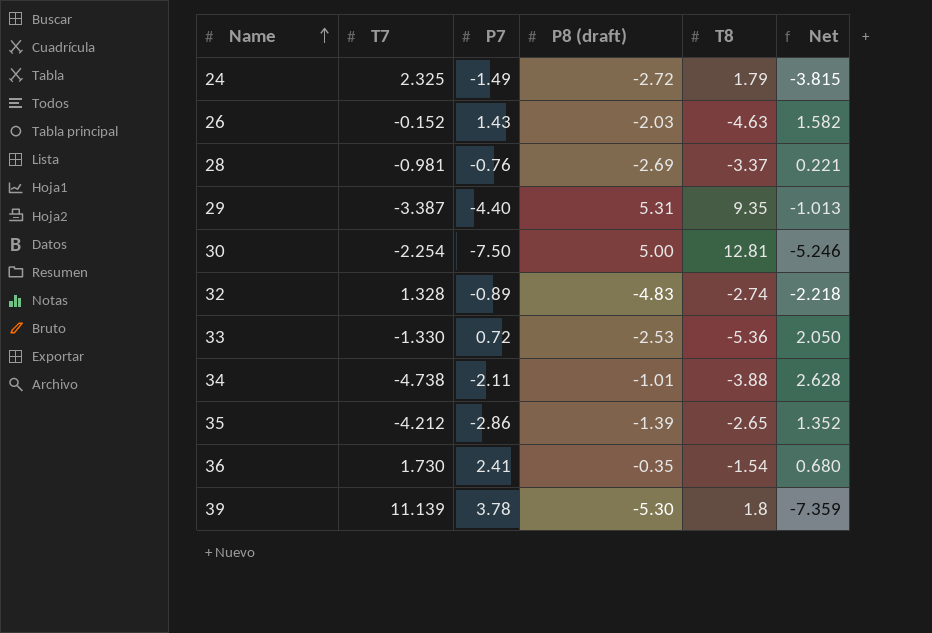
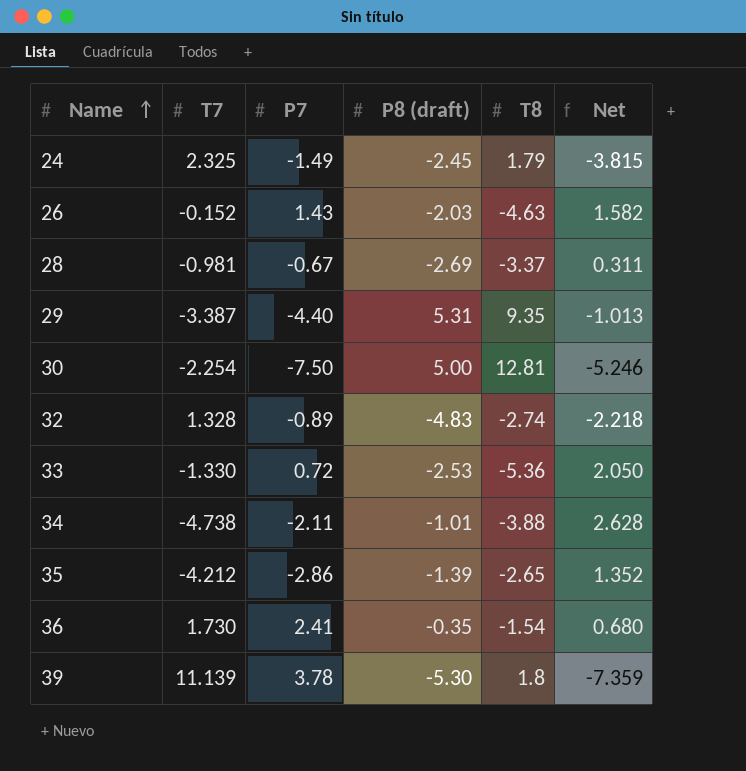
24 | P8 (draft): -2.72 -> -2.45
28 | P7: -0.76 -> -0.67
28 | Net: 0.221 -> 0.311

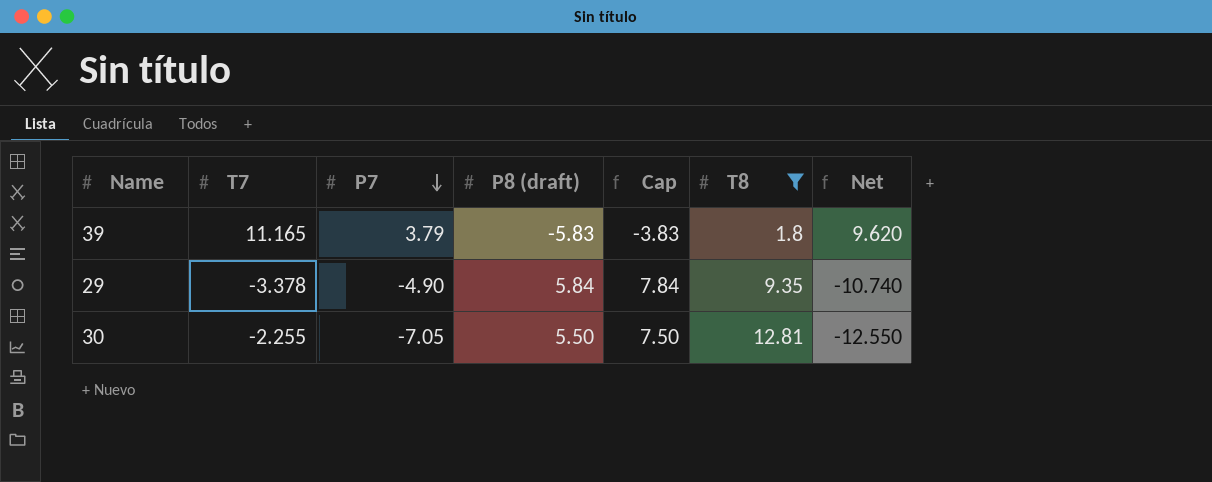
filter: none -> T8 >= 1.8
row order: Name ascending -> P7 descending
column Cap | formula: none -> [P8 (draft)] + 2
column Net | formula: [P7] - [T7] -> [P7] - [P8 (draft)]
39 | T7: 11.139 -> 11.165
39 | P7: 3.78 -> 3.79
39 | P8 (draft): -5.30 -> -5.83
29 | T7: -3.387 -> -3.378
29 | P7: -4.40 -> -4.90
29 | P8 (draft): 5.31 -> 5.84
30 | T7: -2.254 -> -2.255
30 | P7: -7.50 -> -7.05
30 | P8 (draft): 5.00 -> 5.50

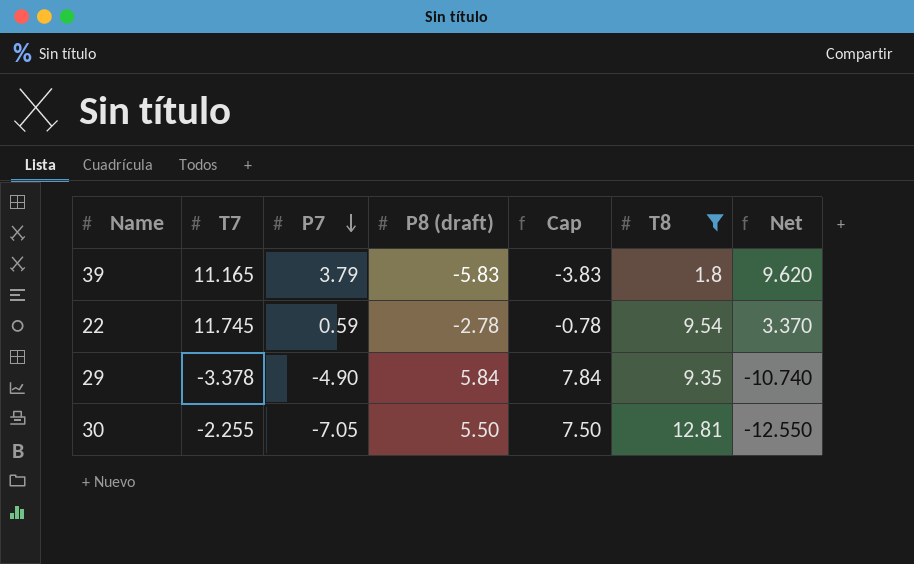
row 22: none -> 11.745 | 0.59 | -2.78 | -0.78 | 9.54 | 3.370

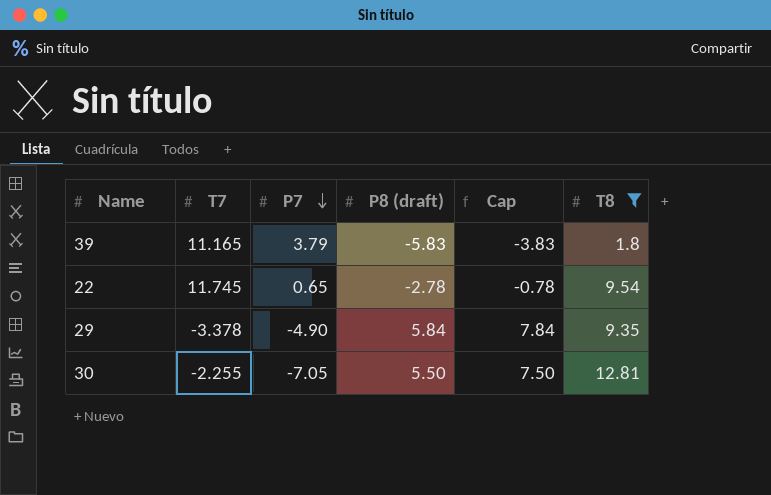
column Net | formula: [P7] - [P8 (draft)] -> none
22 | P7: 0.59 -> 0.65

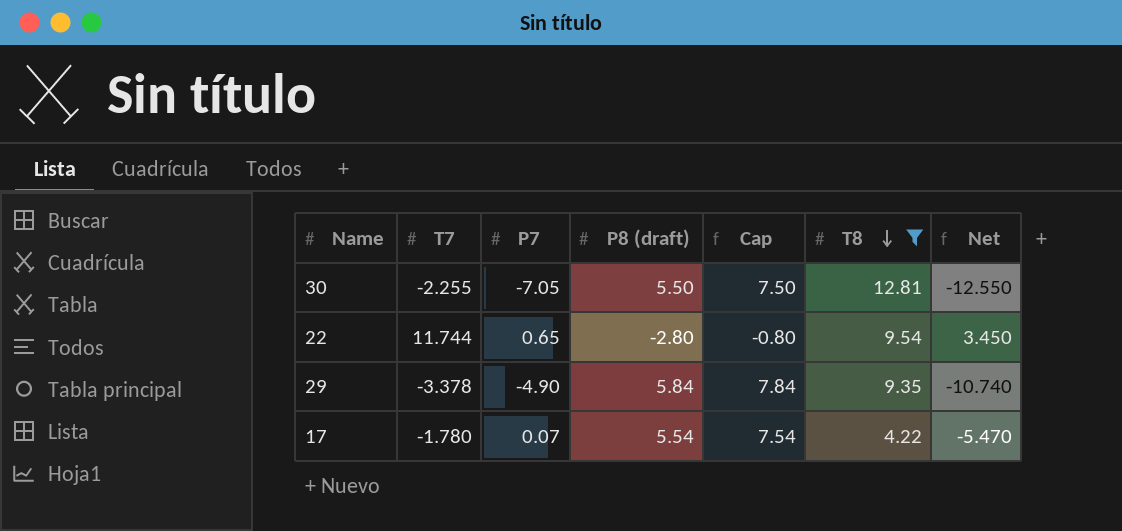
row order: P7 descending -> T8 descending
column Net | formula: none -> [P7] - [P8 (draft)]
row 39: 11.165 | 3.79 | -5.83 | -3.83 | 1.8 -> none
22 | T7: 11.745 -> 11.744
22 | P8 (draft): -2.78 -> -2.80
22 | Cap: -0.78 -> -0.80
row 17: none -> -1.780 | 0.07 | 5.54 | 7.54 | 4.22 | -5.470

